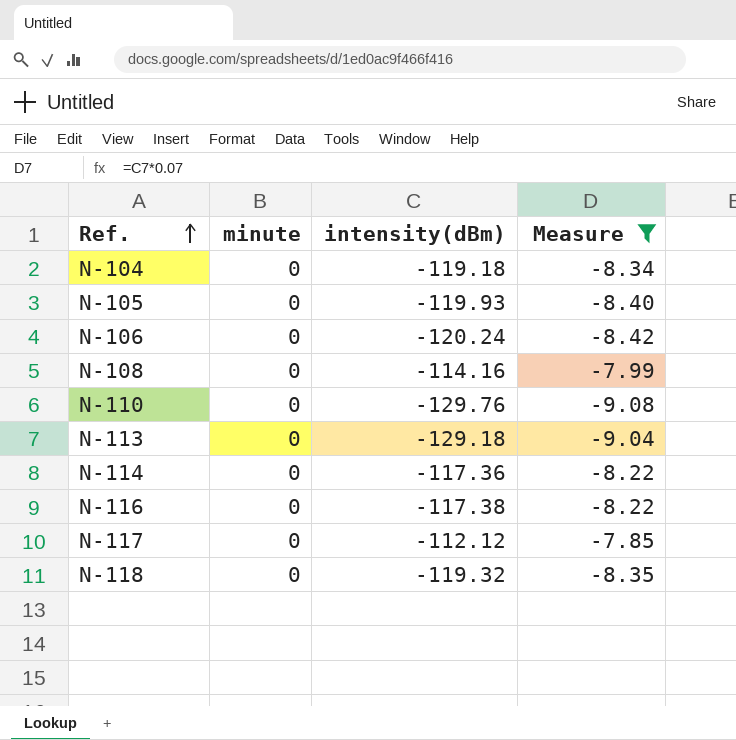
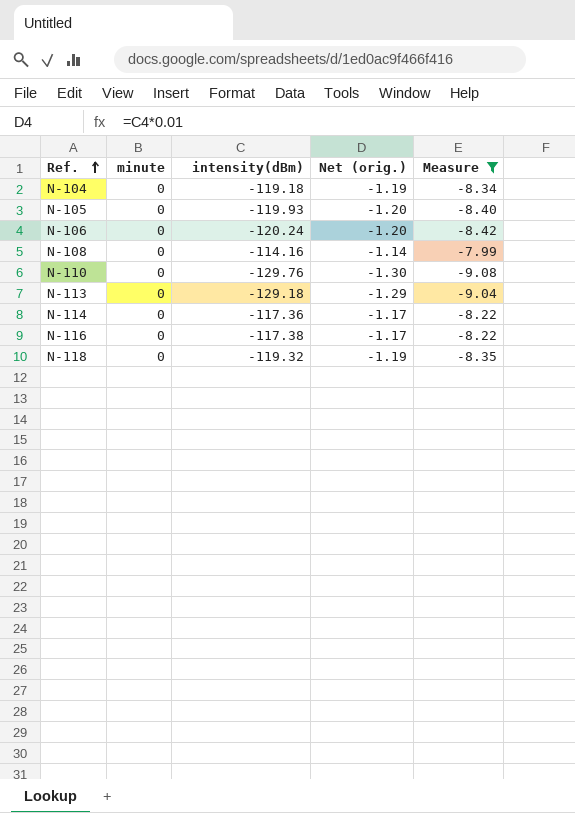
column Net (orig.) | formula: none -> [intensity(dBm)] * 0.01
row N-117: 0 | -112.12 | -7.85 -> none

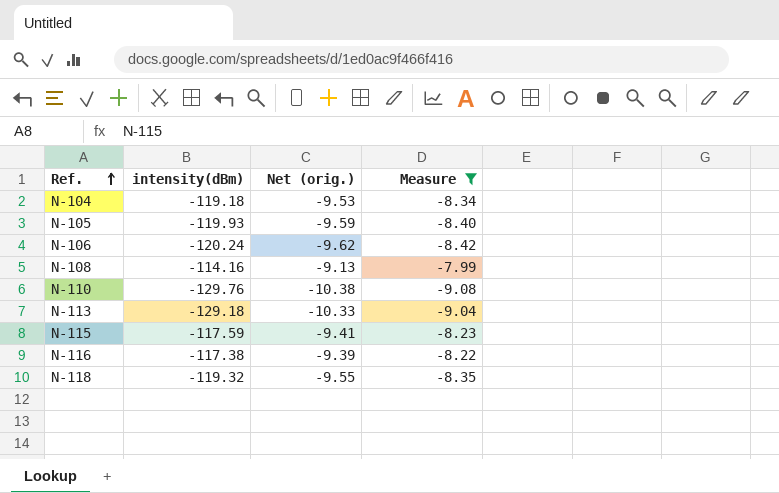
column minute | position: 2 -> none
column Net (orig.) | formula: [intensity(dBm)] * 0.01 -> [intensity(dBm)] * 0.08
row N-114: 0 | -117.36 | -1.17 | -8.22 -> none
row N-115: none -> -117.59 | -9.41 | -8.23

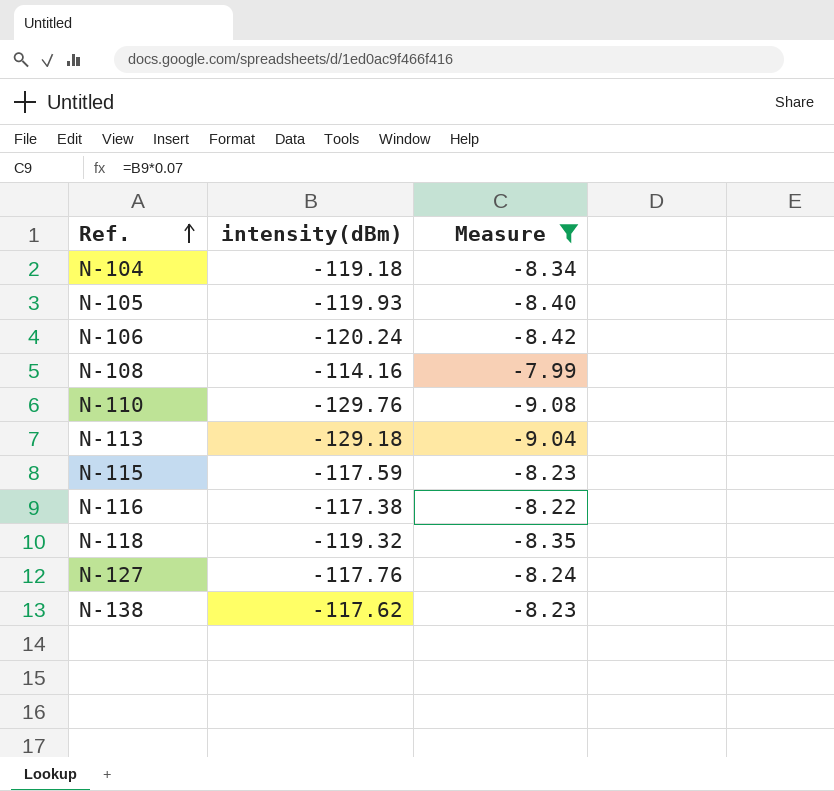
column Net (orig.) | formula: [intensity(dBm)] * 0.08 -> none
row N-127: none -> -117.76 | -8.24
row N-138: none -> -117.62 | -8.23

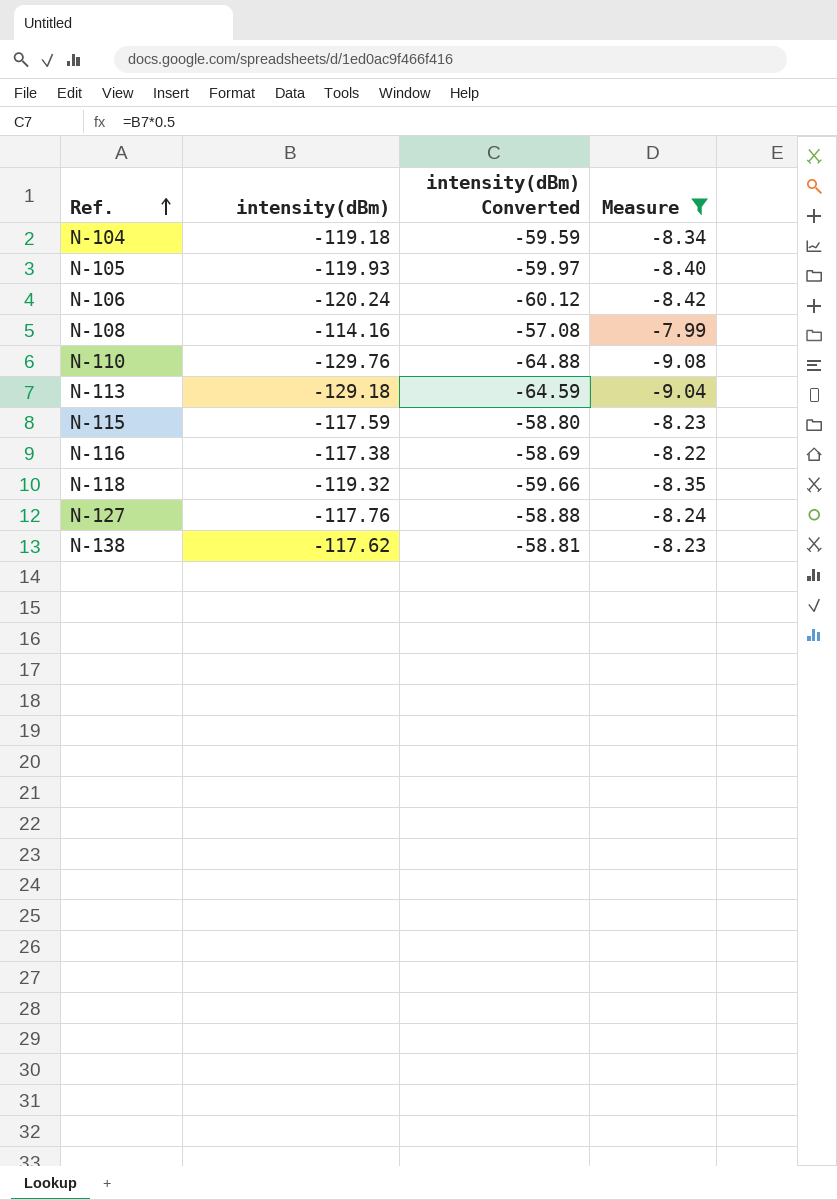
column intensity(dBm) Converted | formula: none -> [intensity(dBm)] * 0.5

